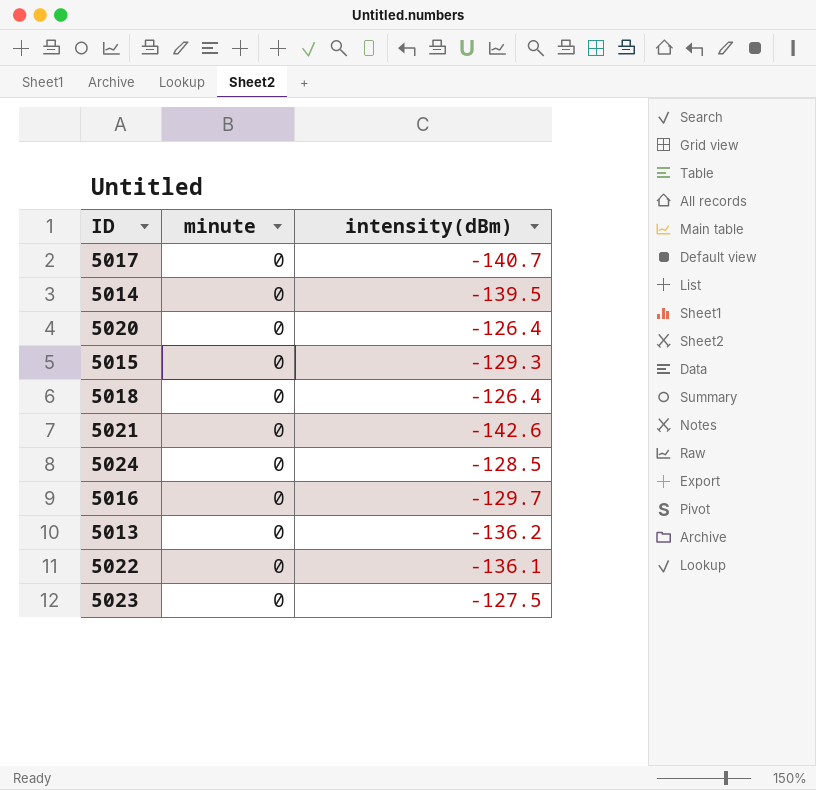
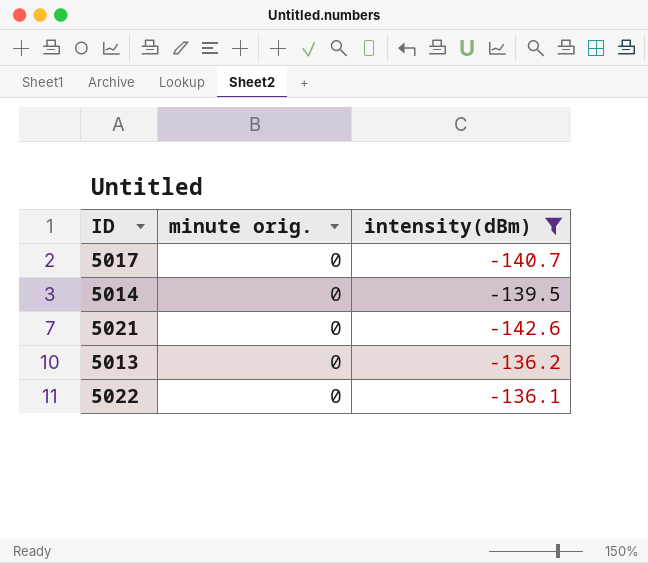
filter: none -> intensity(dBm) <= -136.1
column name: minute -> minute orig.

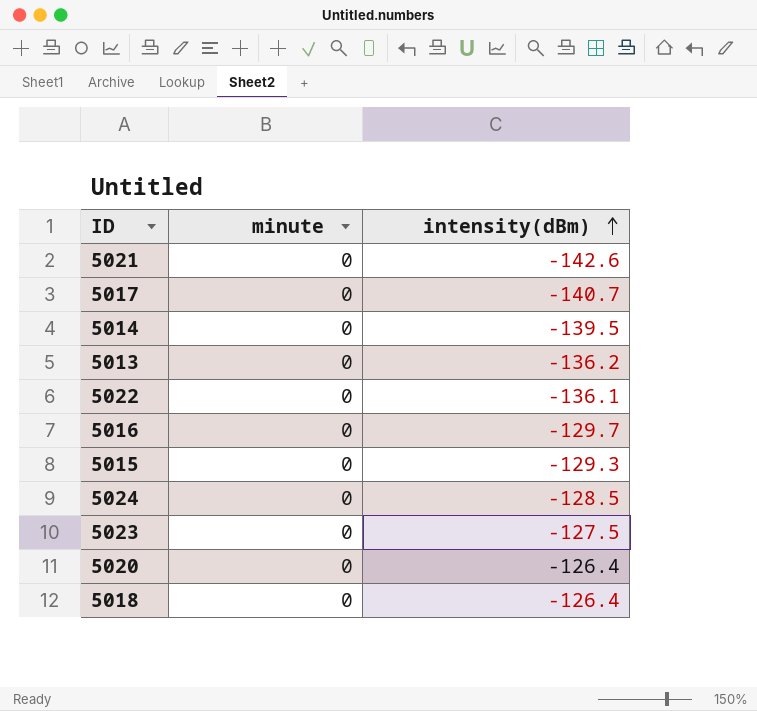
filter: intensity(dBm) <= -136.1 -> none
row order: none -> intensity(dBm) ascending
column name: minute orig. -> minute

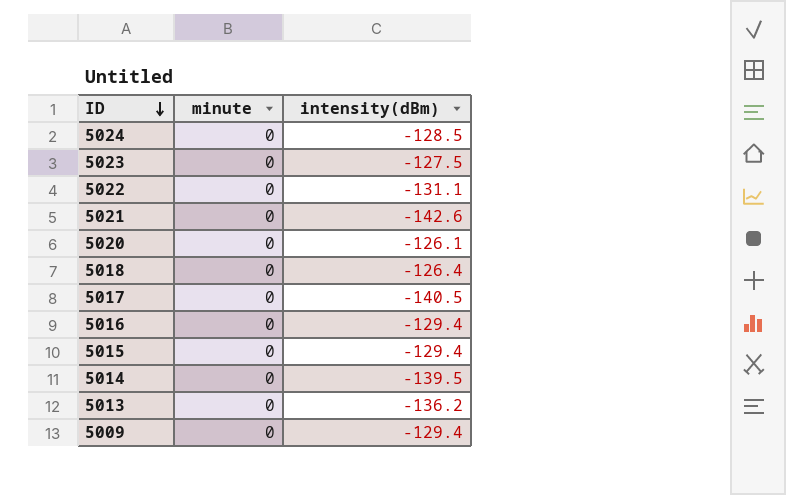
row order: intensity(dBm) ascending -> ID descending
5022 | intensity(dBm): -136.1 -> -131.1
5020 | intensity(dBm): -126.4 -> -126.1
5017 | intensity(dBm): -140.7 -> -140.5
5016 | intensity(dBm): -129.7 -> -129.4
5015 | intensity(dBm): -129.3 -> -129.4
row 5009: none -> 0 | -129.4

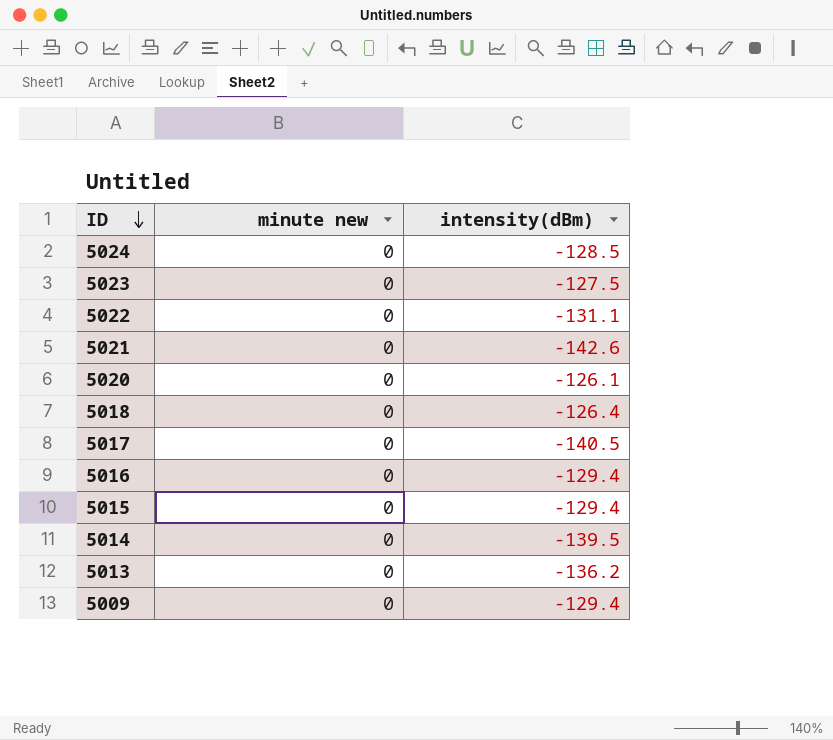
column name: minute -> minute new

